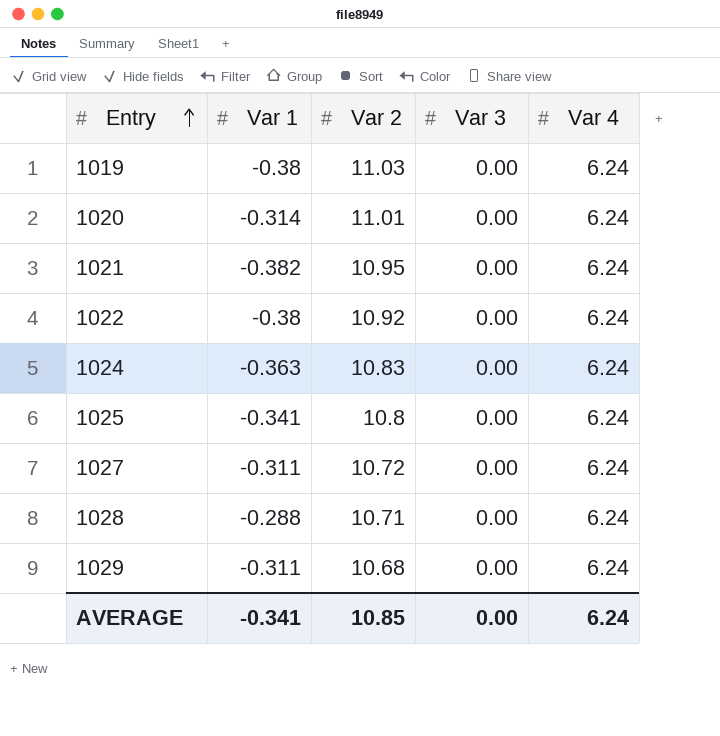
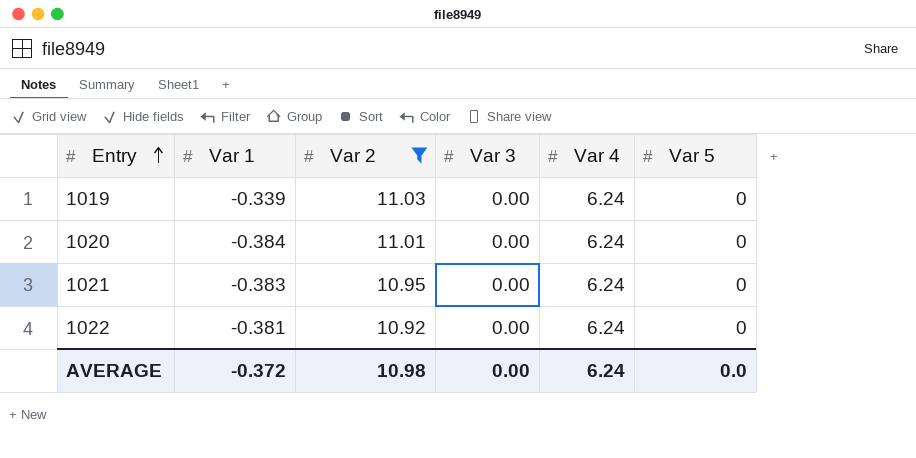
filter: none -> Var 2 >= 10.92
column Var 5 | position: none -> 6
1019 | Var 1: -0.38 -> -0.339
1020 | Var 1: -0.314 -> -0.384
1021 | Var 1: -0.382 -> -0.383
1022 | Var 1: -0.38 -> -0.381
AVERAGE | Var 1: -0.341 -> -0.372
AVERAGE | Var 2: 10.85 -> 10.98

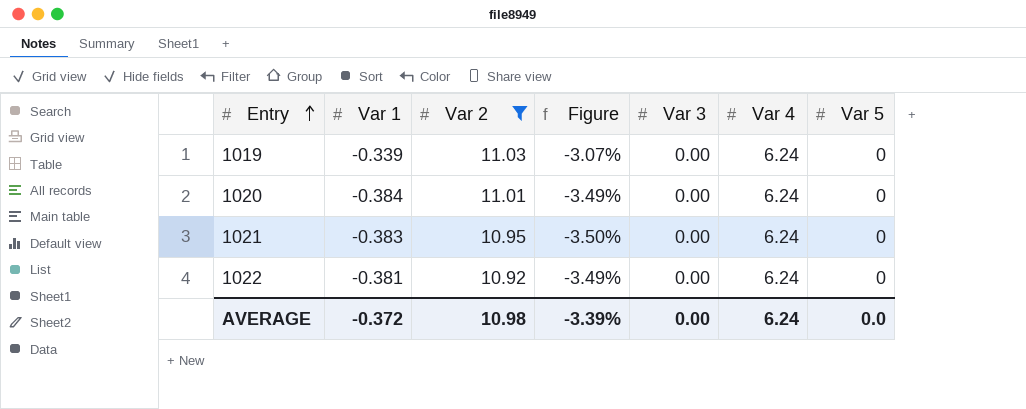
column Figure | formula: none -> [Var 1] / [Var 2]

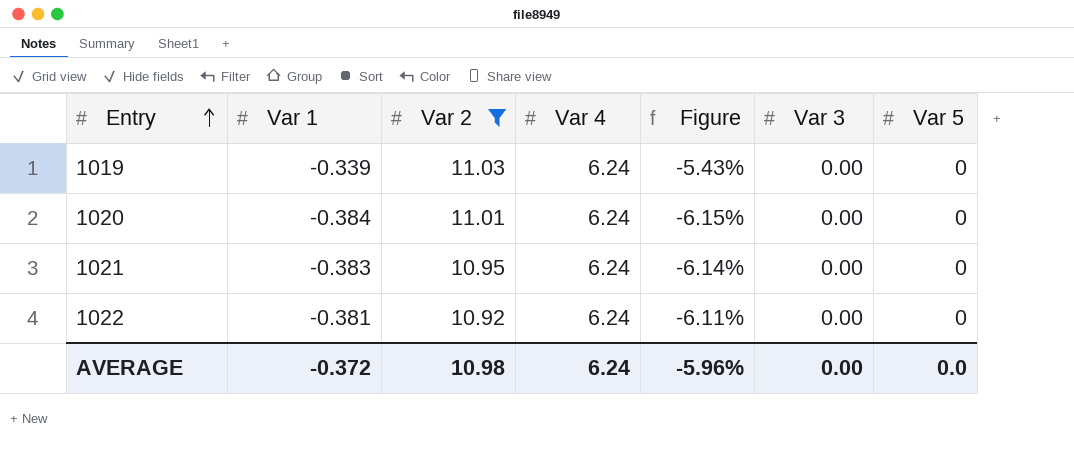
column Var 4 | position: 6 -> 4
column Figure | formula: [Var 1] / [Var 2] -> [Var 1] / [Var 4]
AVERAGE | Figure: -3.39% -> -5.96%

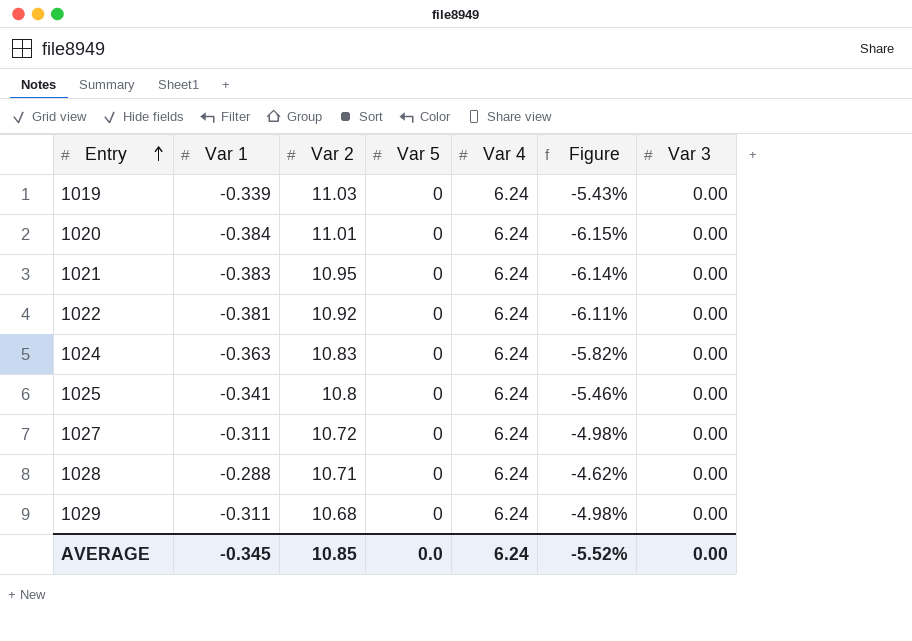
filter: Var 2 >= 10.92 -> none
column Var 5 | position: 7 -> 4
AVERAGE | Var 1: -0.372 -> -0.345
AVERAGE | Var 2: 10.98 -> 10.85
AVERAGE | Figure: -5.96% -> -5.52%

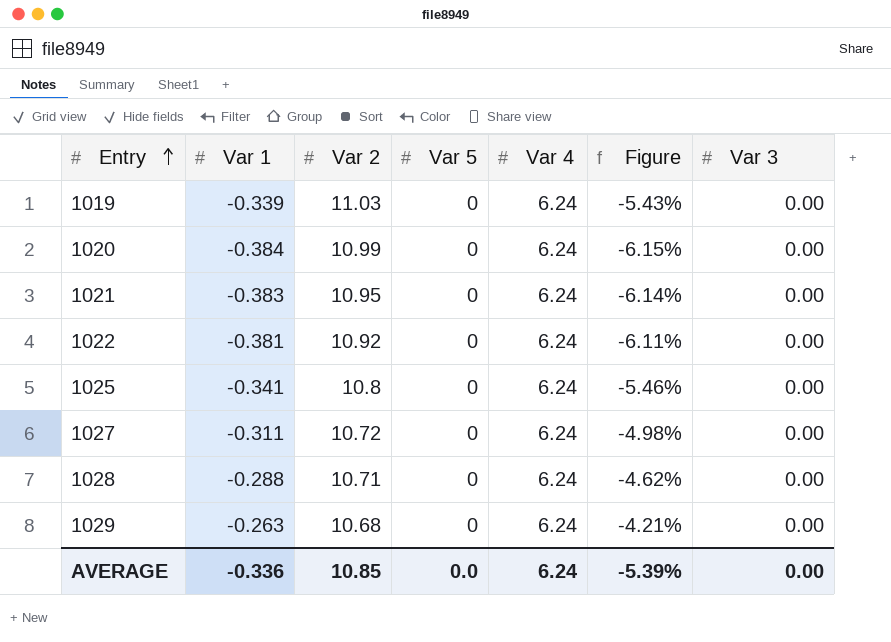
row 1024: -0.363 | 10.83 | 0 | 6.24 | -5.82% | 0.00 -> none
1020 | Var 2: 11.01 -> 10.99
1029 | Var 1: -0.311 -> -0.263
1029 | Figure: -4.98% -> -4.21%
AVERAGE | Var 1: -0.345 -> -0.336
AVERAGE | Figure: -5.52% -> -5.39%

